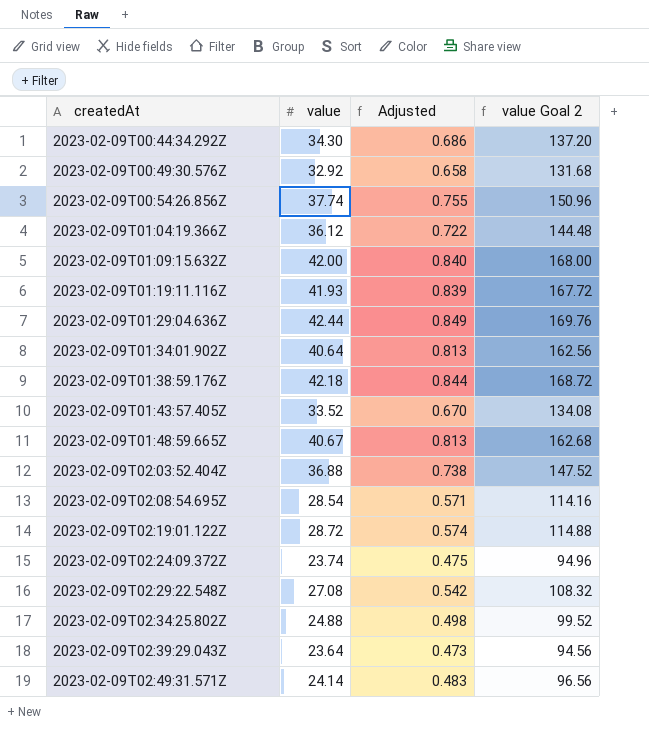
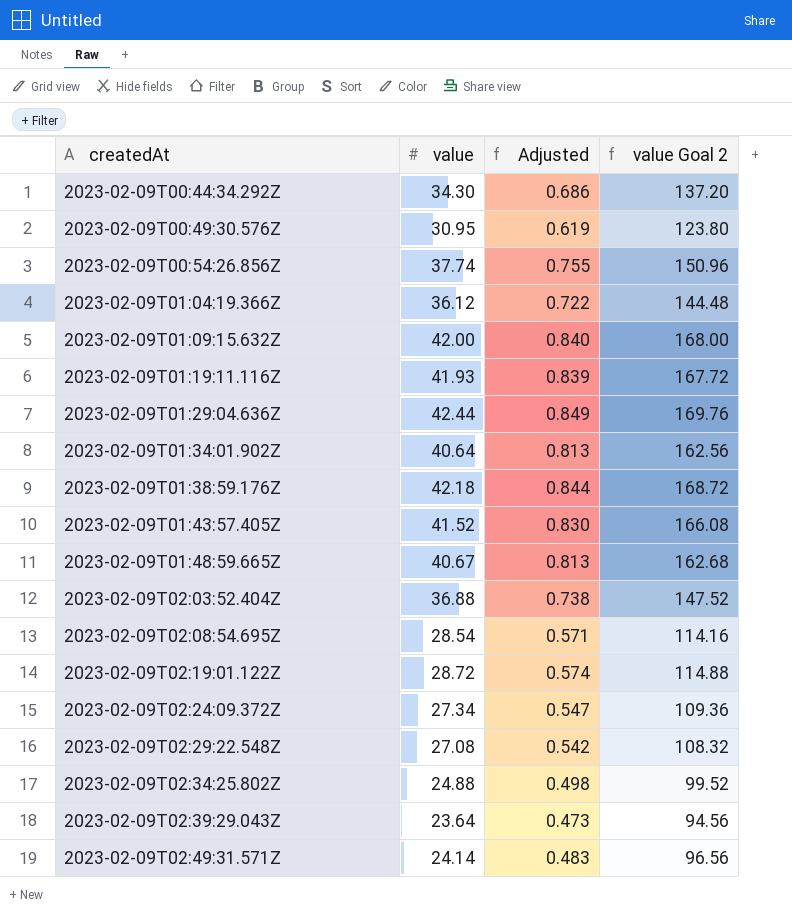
2023-02-09T00:49:30.576Z | value: 32.92 -> 30.95
2023-02-09T00:49:30.576Z | Adjusted: 0.658 -> 0.619
2023-02-09T00:49:30.576Z | value Goal 2: 131.68 -> 123.80
2023-02-09T01:43:57.405Z | value: 33.52 -> 41.52
2023-02-09T01:43:57.405Z | Adjusted: 0.670 -> 0.830
2023-02-09T01:43:57.405Z | value Goal 2: 134.08 -> 166.08
2023-02-09T02:24:09.372Z | value: 23.74 -> 27.34
2023-02-09T02:24:09.372Z | Adjusted: 0.475 -> 0.547
2023-02-09T02:24:09.372Z | value Goal 2: 94.96 -> 109.36

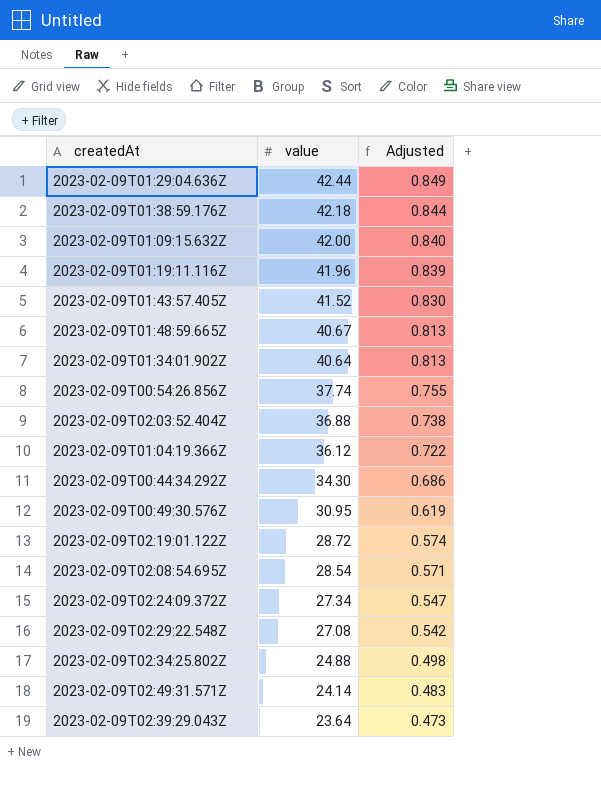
row order: createdAt ascending -> value descending
column value Goal 2 | formula: [value] * 4 -> none
2023-02-09T01:19:11.116Z | value: 41.93 -> 41.96

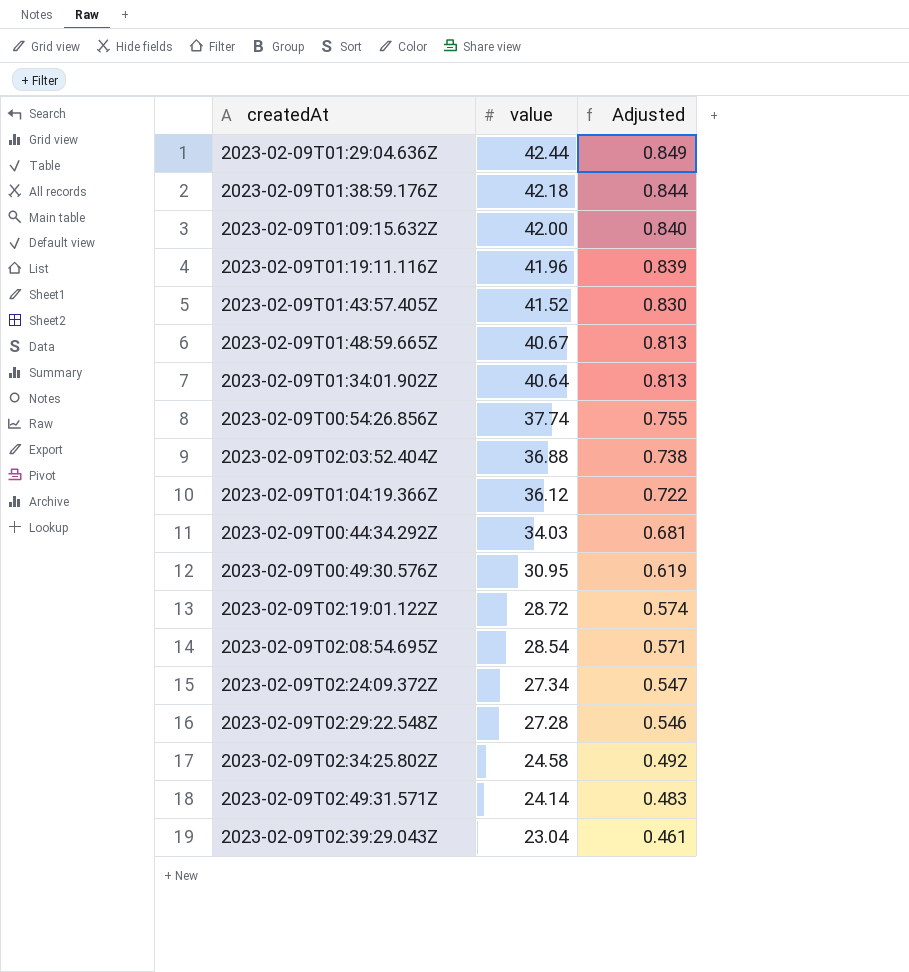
2023-02-09T00:44:34.292Z | value: 34.30 -> 34.03
2023-02-09T00:44:34.292Z | Adjusted: 0.686 -> 0.681
2023-02-09T02:29:22.548Z | value: 27.08 -> 27.28
2023-02-09T02:29:22.548Z | Adjusted: 0.542 -> 0.546
2023-02-09T02:34:25.802Z | value: 24.88 -> 24.58
2023-02-09T02:34:25.802Z | Adjusted: 0.498 -> 0.492
2023-02-09T02:39:29.043Z | value: 23.64 -> 23.04
2023-02-09T02:39:29.043Z | Adjusted: 0.473 -> 0.461

